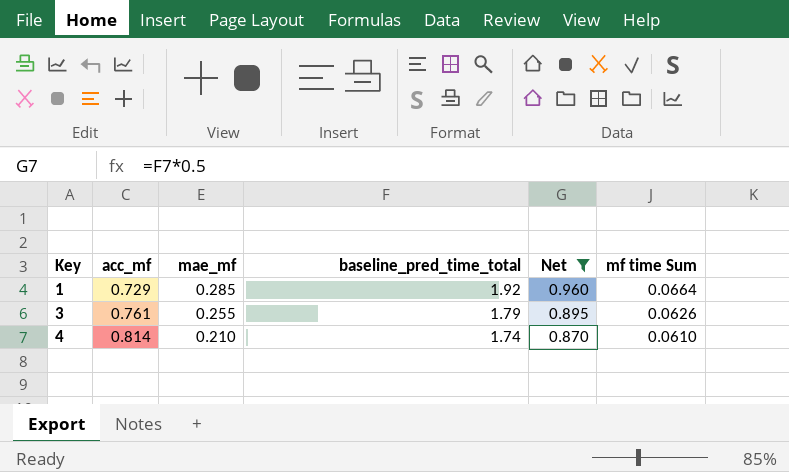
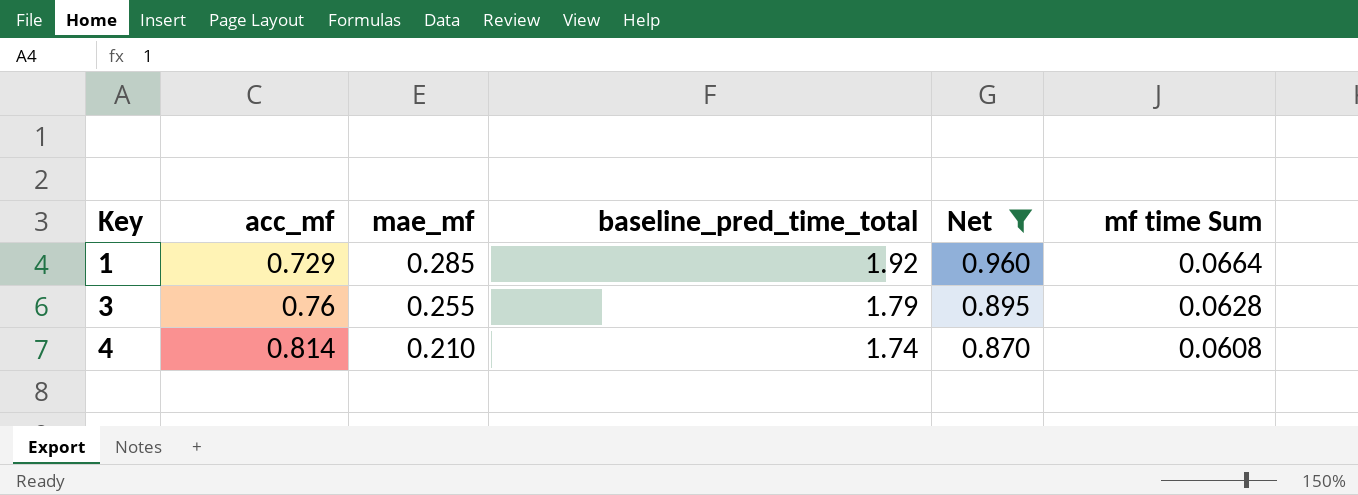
3 | acc_mf: 0.761 -> 0.76
3 | mf time Sum: 0.0626 -> 0.0628
4 | mf time Sum: 0.0610 -> 0.0608

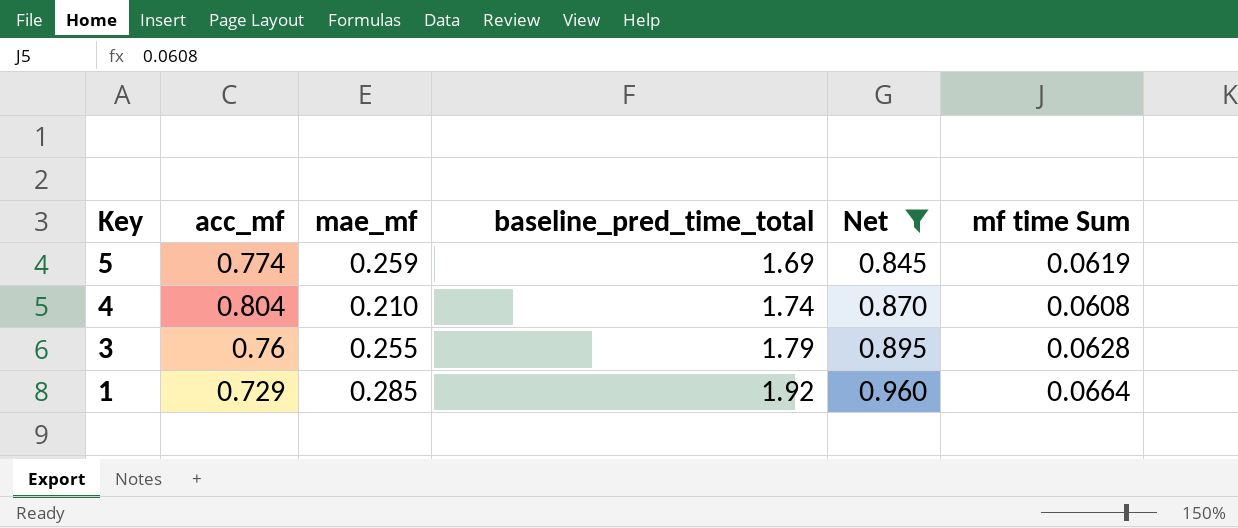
row order: Key ascending -> Key descending
row 5: none -> 0.774 | 0.259 | 1.69 | 0.845 | 0.0619
4 | acc_mf: 0.814 -> 0.804

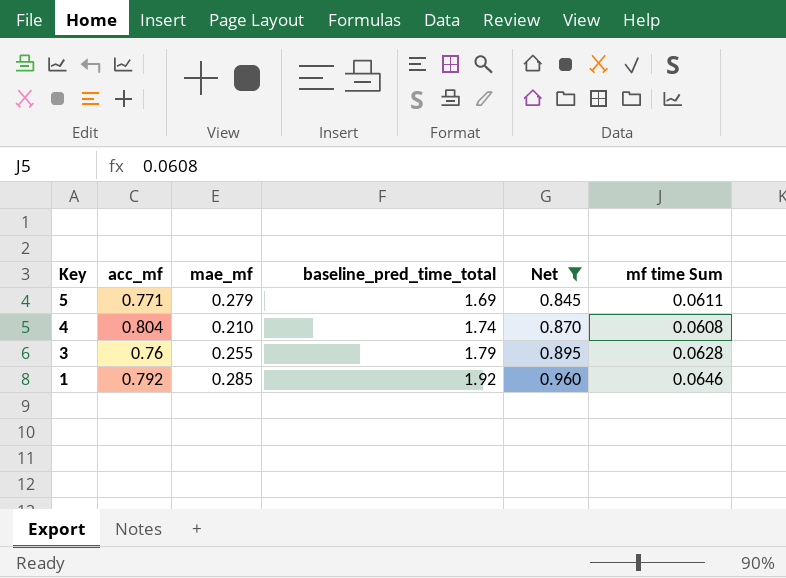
5 | acc_mf: 0.774 -> 0.771
5 | mae_mf: 0.259 -> 0.279
5 | mf time Sum: 0.0619 -> 0.0611
1 | acc_mf: 0.729 -> 0.792
1 | mf time Sum: 0.0664 -> 0.0646

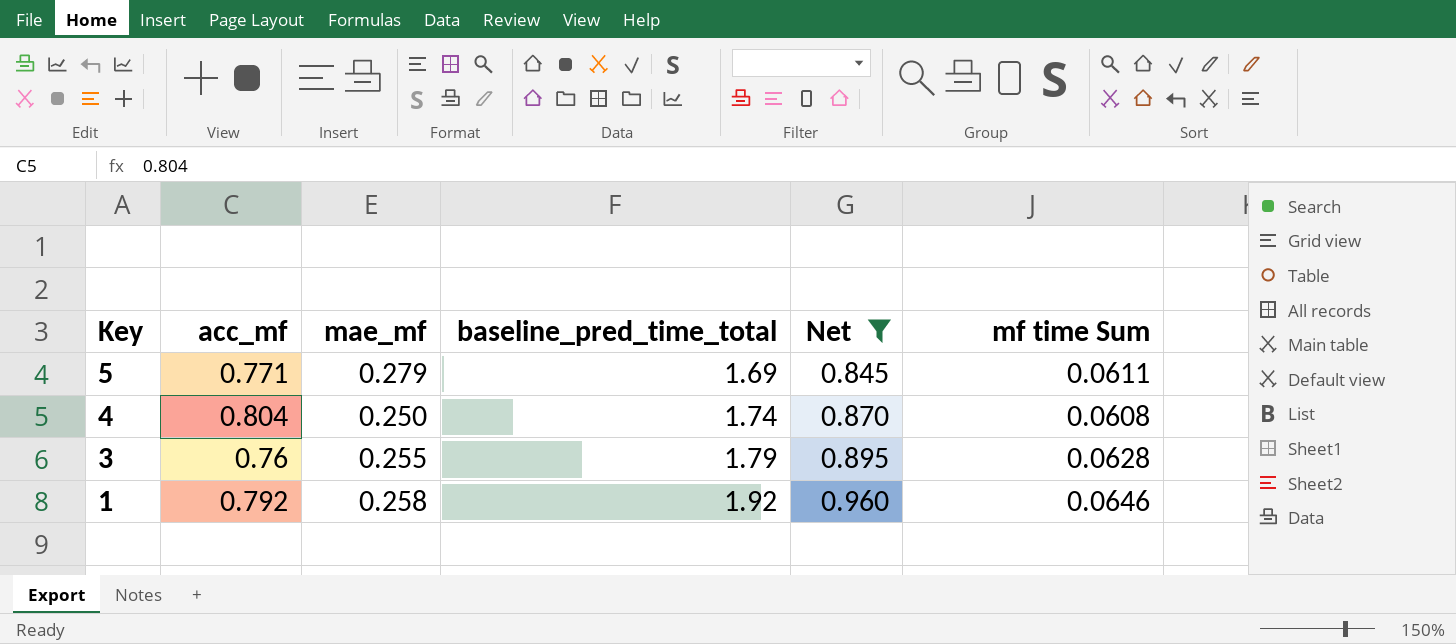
4 | mae_mf: 0.210 -> 0.250
1 | mae_mf: 0.285 -> 0.258

